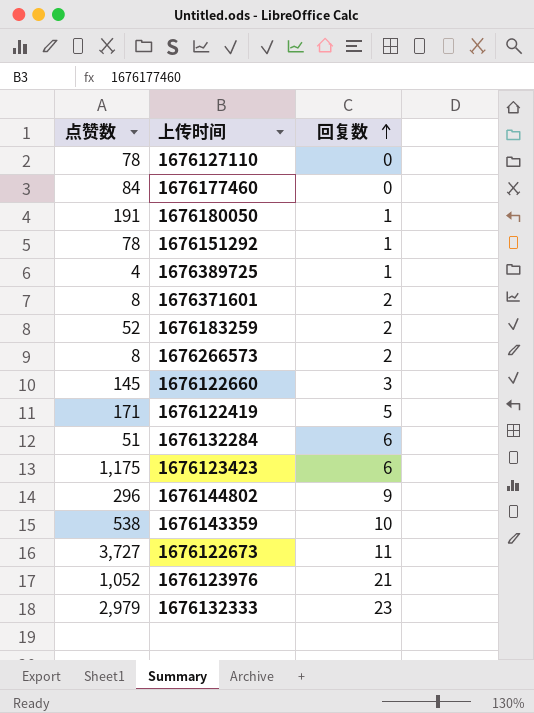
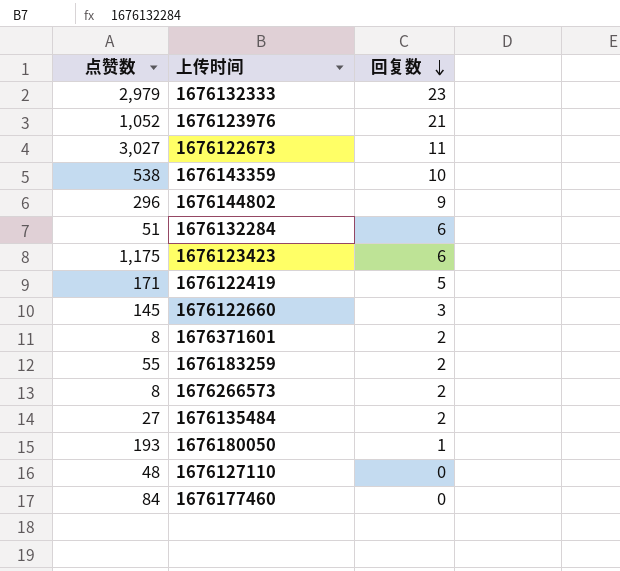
row order: 回复数 ascending -> 回复数 descending
row 1676151292: 78 | 1 -> none
row 1676389725: 4 | 1 -> none
1676122673 | 点赞数: 3,727 -> 3,027
1676183259 | 点赞数: 52 -> 55
row 1676135484: none -> 27 | 2
1676180050 | 点赞数: 191 -> 193
1676127110 | 点赞数: 78 -> 48

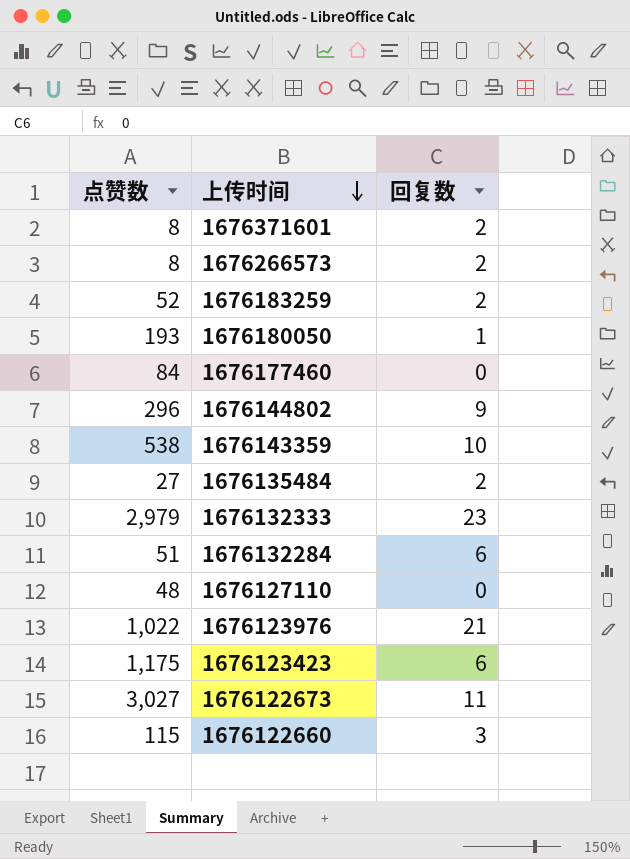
row order: 回复数 descending -> 上传时间 descending
row 1676122419: 171 | 5 -> none
1676183259 | 点赞数: 55 -> 52
1676123976 | 点赞数: 1,052 -> 1,022
1676122660 | 点赞数: 145 -> 115

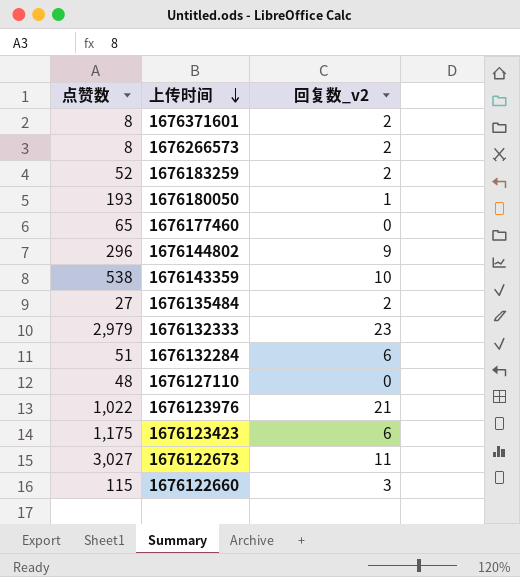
column name: 回复数 -> 回复数_v2
1676177460 | 点赞数: 84 -> 65

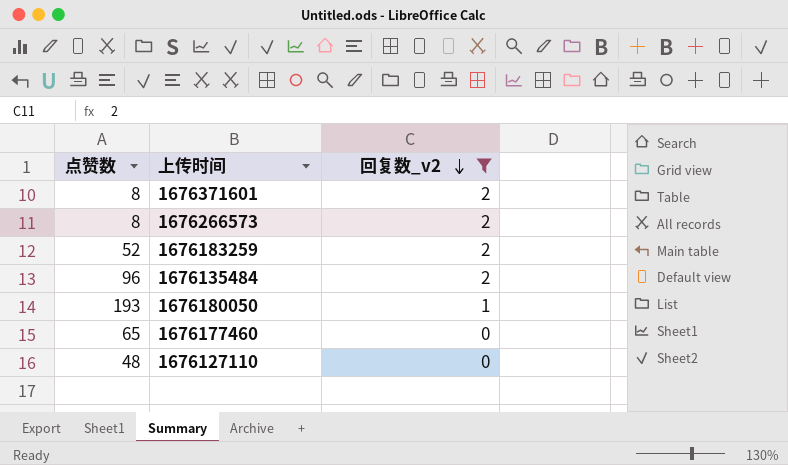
filter: none -> 回复数_v2 <= 2
row order: 上传时间 descending -> 回复数_v2 descending
1676135484 | 点赞数: 27 -> 96

